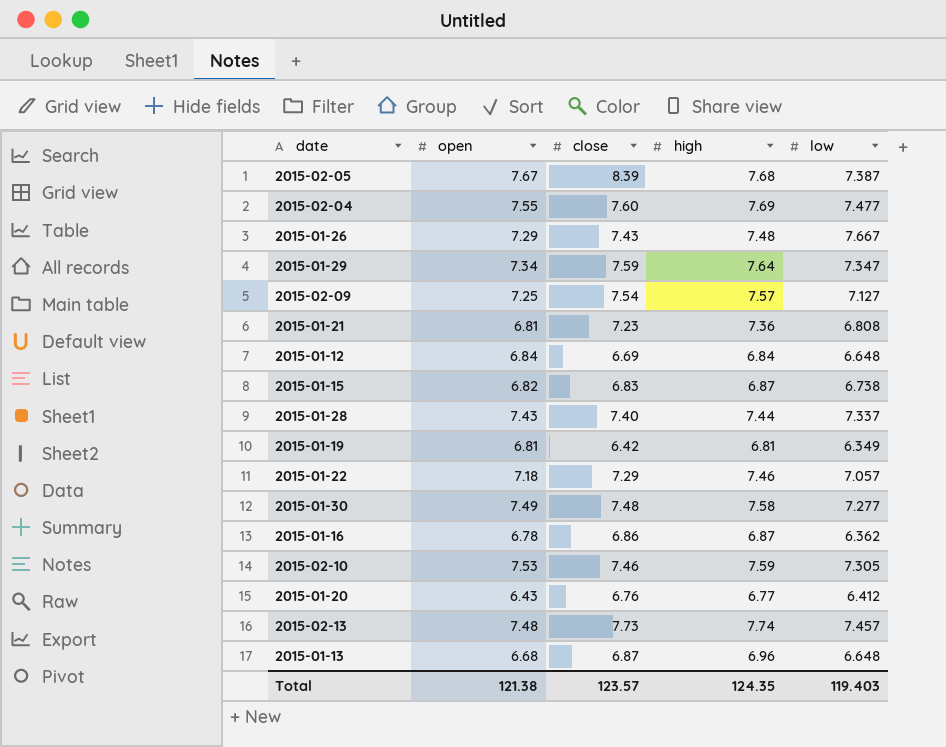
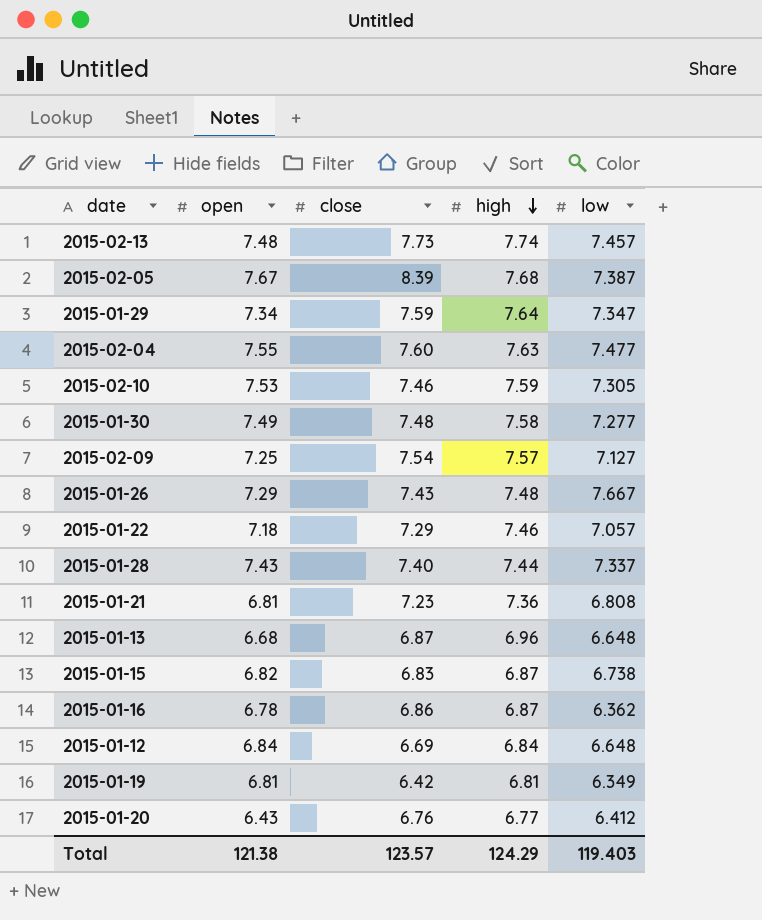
row order: none -> high descending
2015-02-04 | high: 7.69 -> 7.63
Total | high: 124.35 -> 124.29

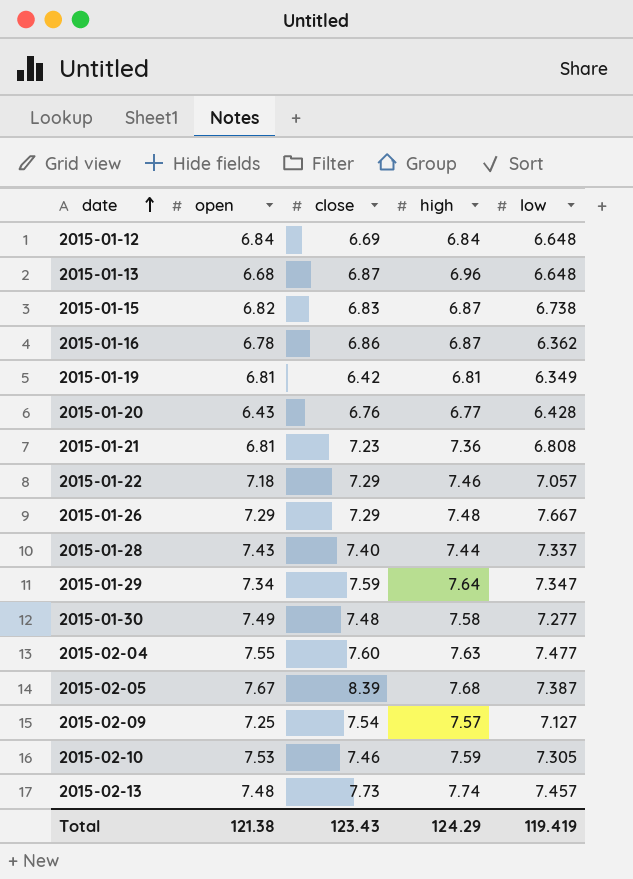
row order: high descending -> date ascending
2015-01-20 | low: 6.412 -> 6.428
2015-01-26 | close: 7.43 -> 7.29
Total | close: 123.57 -> 123.43
Total | low: 119.403 -> 119.419

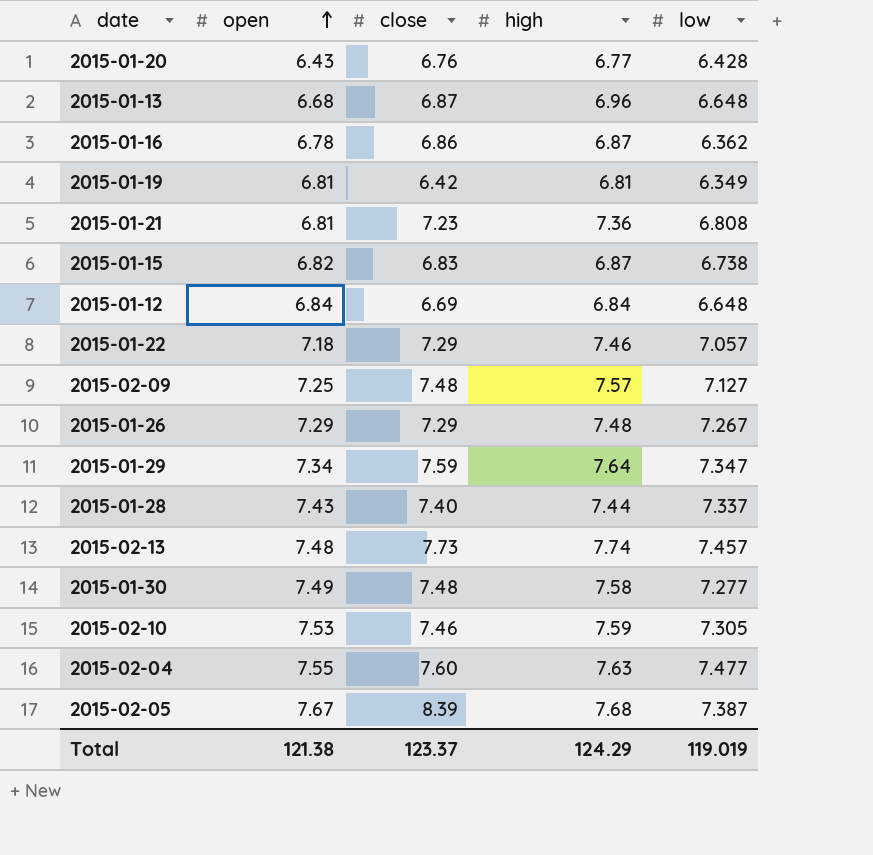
row order: date ascending -> open ascending
2015-02-09 | close: 7.54 -> 7.48
2015-01-26 | low: 7.667 -> 7.267
Total | close: 123.43 -> 123.37
Total | low: 119.419 -> 119.019

